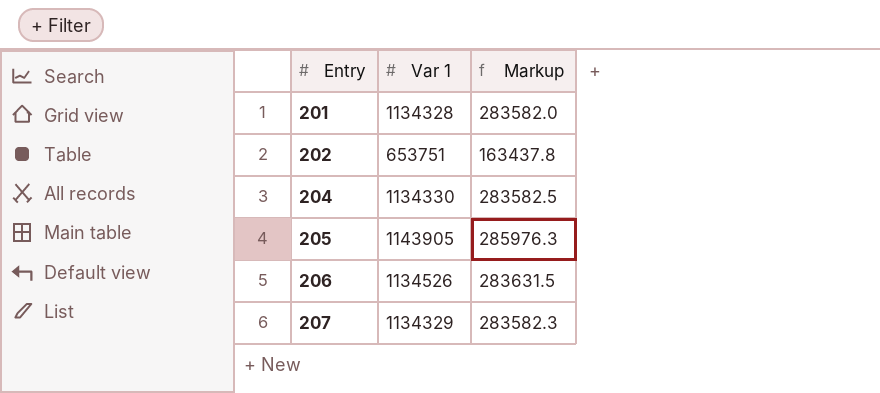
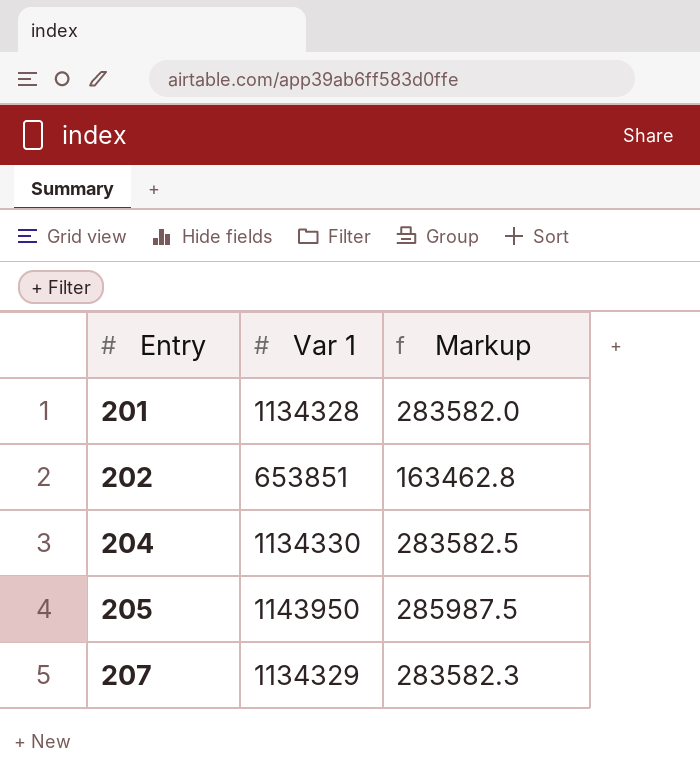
row 206: 1134526 | 283631.5 -> none
202 | Var 1: 653751 -> 653851
202 | Markup: 163437.8 -> 163462.8
205 | Var 1: 1143905 -> 1143950
205 | Markup: 285976.3 -> 285987.5

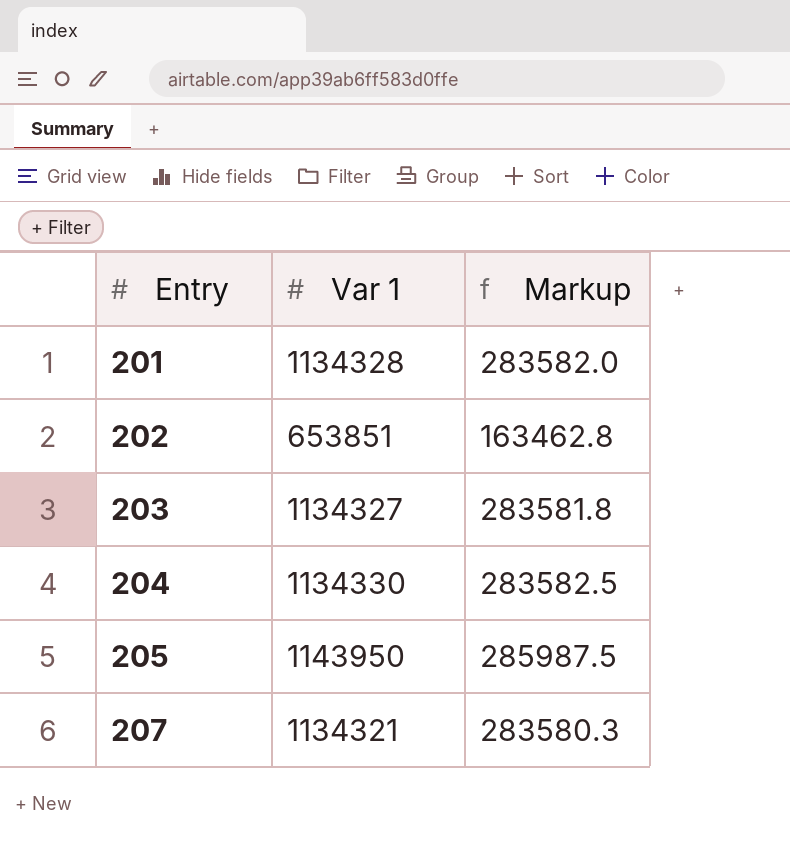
row 203: none -> 1134327 | 283581.8
207 | Var 1: 1134329 -> 1134321
207 | Markup: 283582.3 -> 283580.3

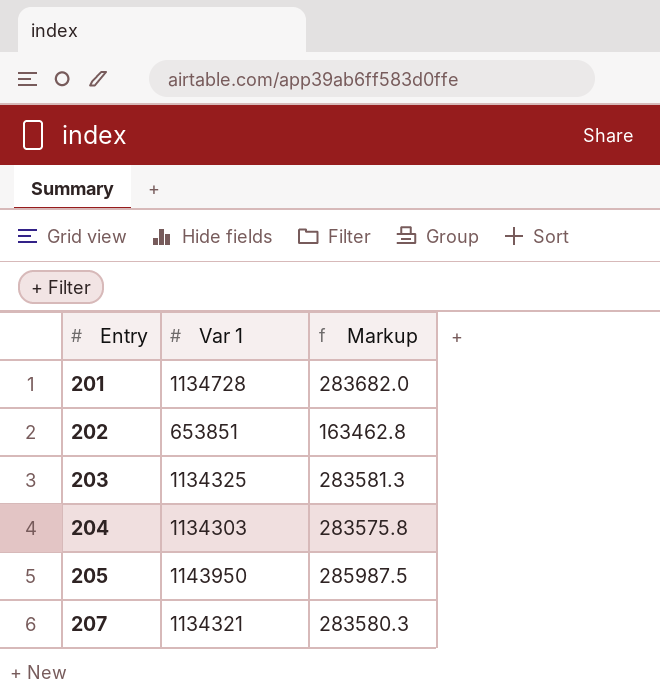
201 | Var 1: 1134328 -> 1134728
201 | Markup: 283582.0 -> 283682.0
203 | Var 1: 1134327 -> 1134325
203 | Markup: 283581.8 -> 283581.3
204 | Var 1: 1134330 -> 1134303
204 | Markup: 283582.5 -> 283575.8

